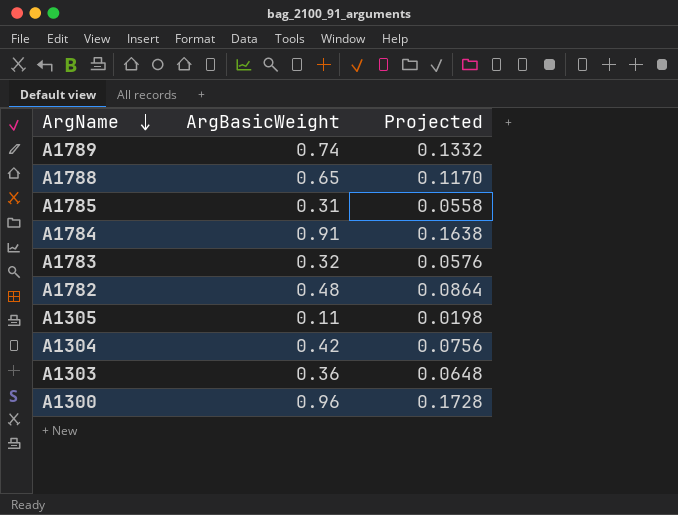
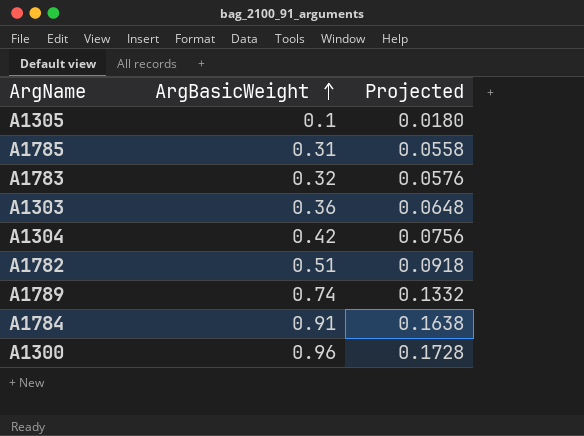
row order: ArgName descending -> ArgBasicWeight ascending
row A1788: 0.65 | 0.1170 -> none
A1305 | ArgBasicWeight: 0.11 -> 0.1
A1305 | Projected: 0.0198 -> 0.0180
A1782 | ArgBasicWeight: 0.48 -> 0.51
A1782 | Projected: 0.0864 -> 0.0918

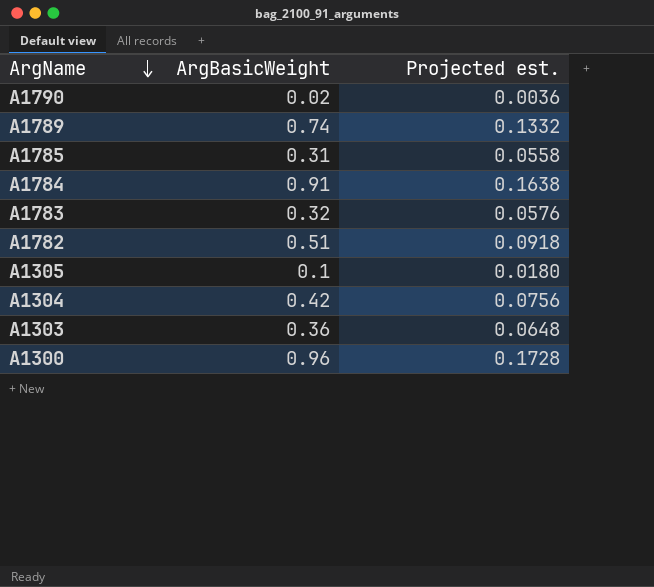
row order: ArgBasicWeight ascending -> ArgName descending
column name: Projected -> Projected est.
row A1790: none -> 0.02 | 0.0036

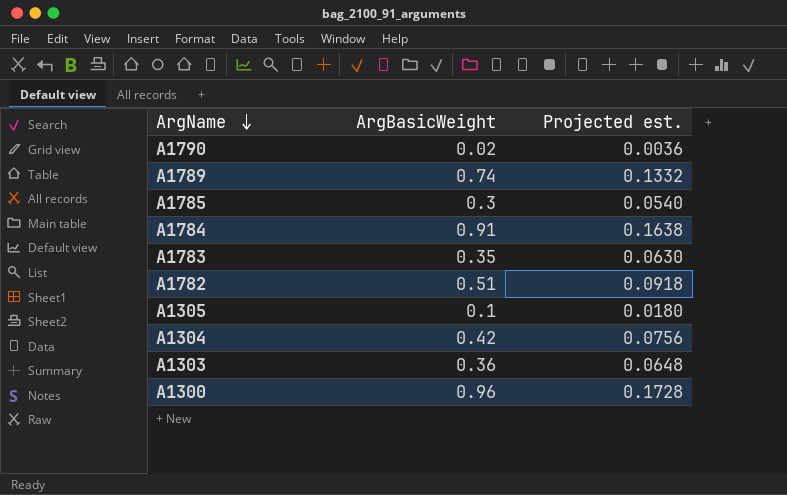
A1785 | ArgBasicWeight: 0.31 -> 0.3
A1785 | Projected est.: 0.0558 -> 0.0540
A1783 | ArgBasicWeight: 0.32 -> 0.35
A1783 | Projected est.: 0.0576 -> 0.0630

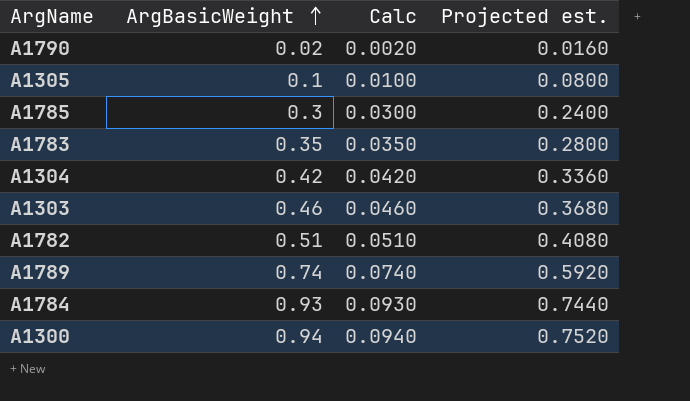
row order: ArgName descending -> ArgBasicWeight ascending
column Calc | formula: none -> [ArgBasicWeight] * 0.1
column Projected est. | formula: [ArgBasicWeight] * 0.18 -> [ArgBasicWeight] * 0.8
A1303 | ArgBasicWeight: 0.36 -> 0.46
A1784 | ArgBasicWeight: 0.91 -> 0.93
A1300 | ArgBasicWeight: 0.96 -> 0.94

